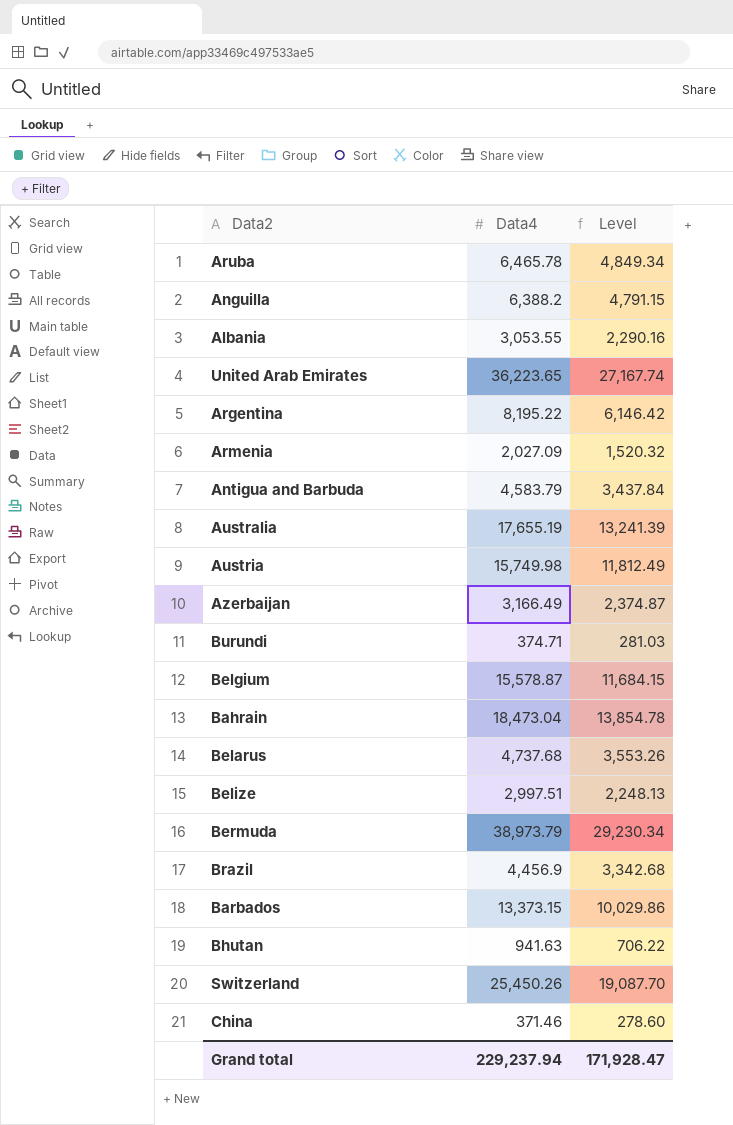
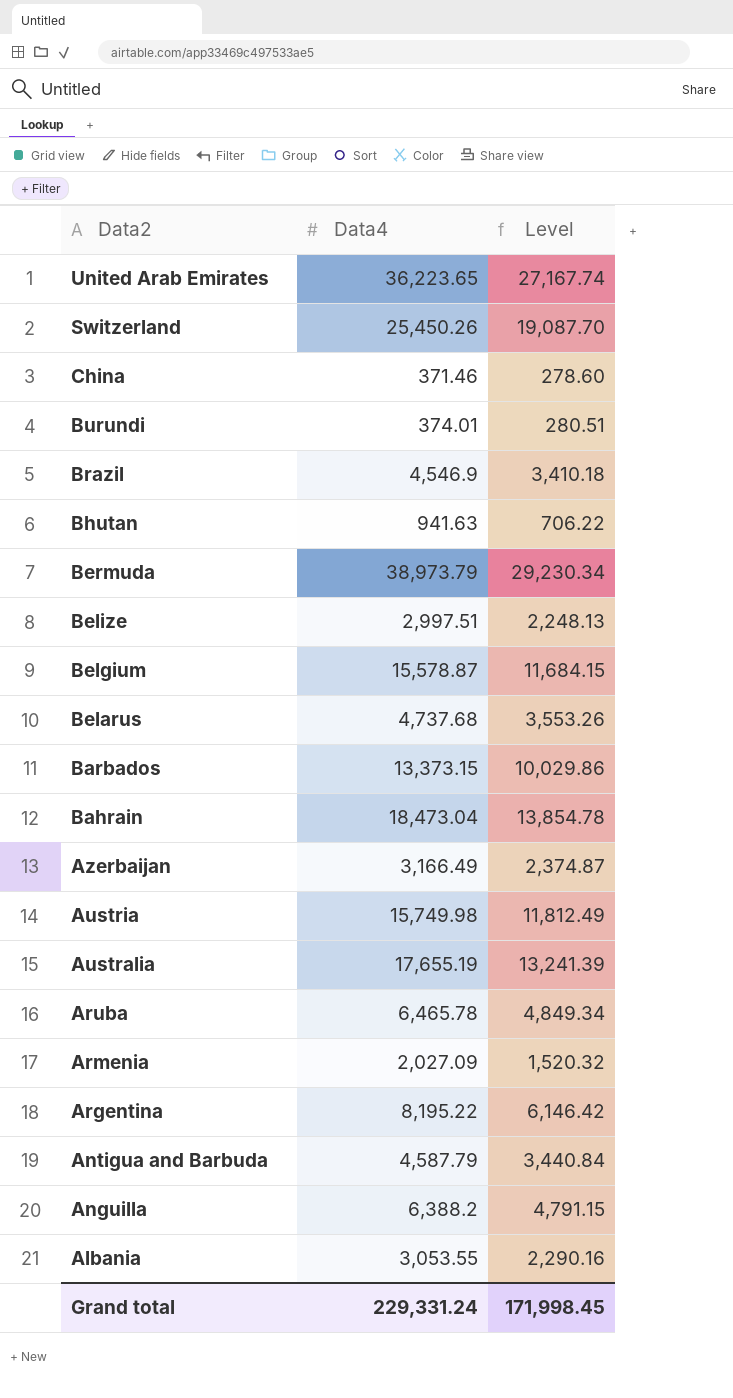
row order: none -> Data2 descending
Burundi | Data4: 374.71 -> 374.01
Burundi | Level: 281.03 -> 280.51
Brazil | Data4: 4,456.9 -> 4,546.9
Brazil | Level: 3,342.68 -> 3,410.18
Antigua and Barbuda | Data4: 4,583.79 -> 4,587.79
Antigua and Barbuda | Level: 3,437.84 -> 3,440.84
Grand total | Data4: 229,237.94 -> 229,331.24
Grand total | Level: 171,928.47 -> 171,998.45

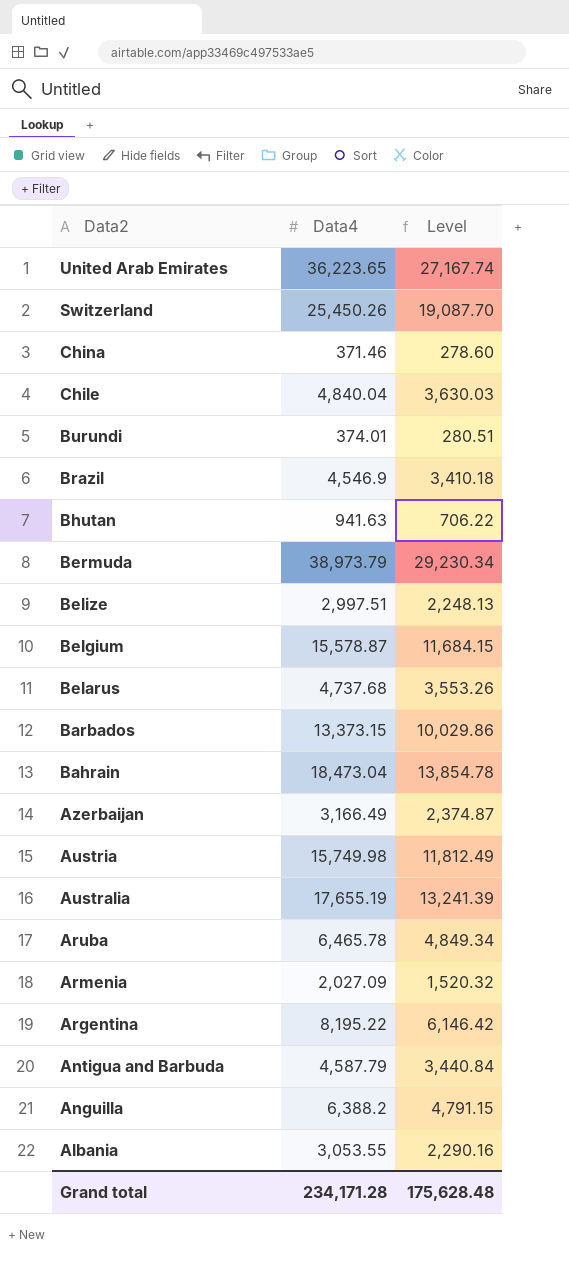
row Chile: none -> 4,840.04 | 3,630.03
Grand total | Data4: 229,331.24 -> 234,171.28
Grand total | Level: 171,998.45 -> 175,628.48

